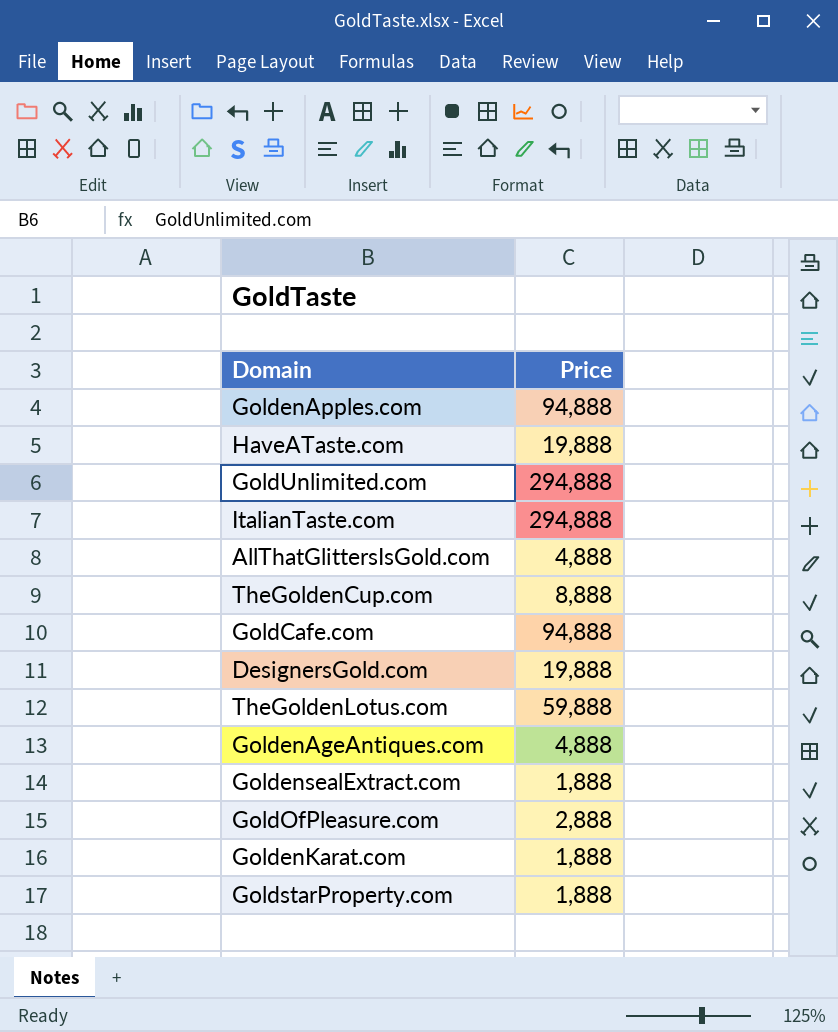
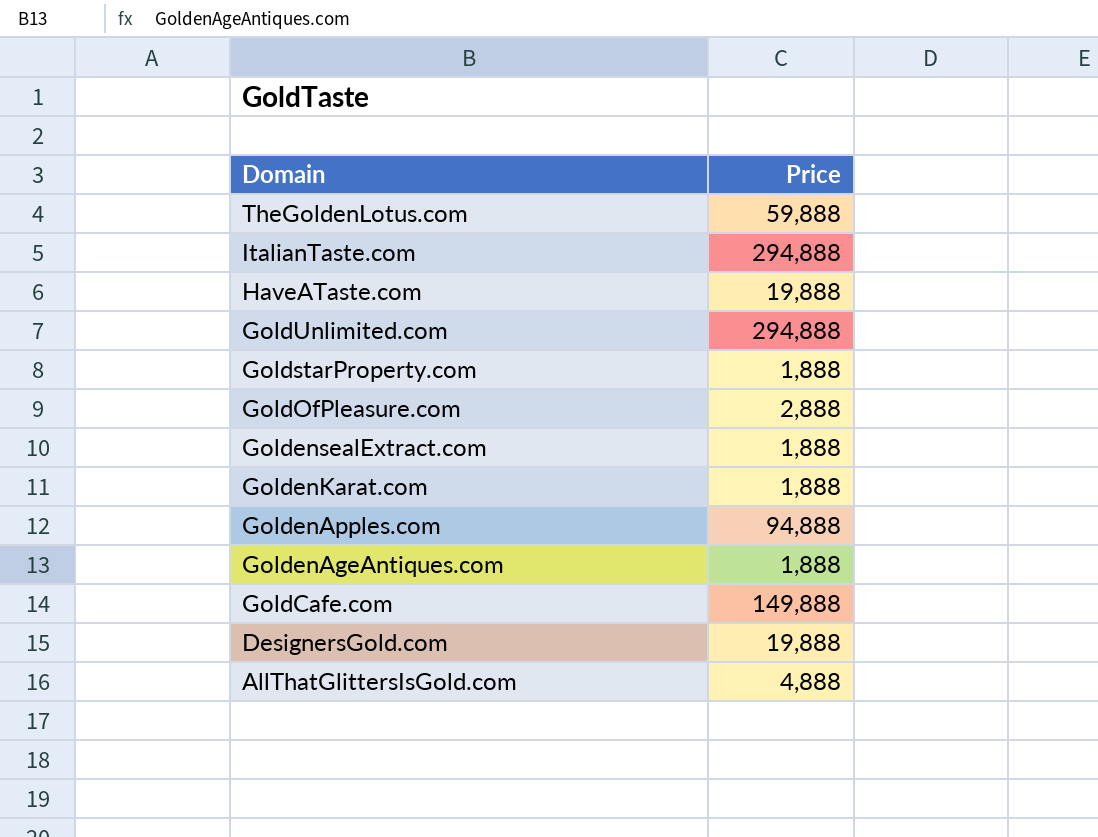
row order: none -> Domain descending
row TheGoldenCup.com: 8,888 -> none
GoldenAgeAntiques.com | Price: 4,888 -> 1,888
GoldCafe.com | Price: 94,888 -> 149,888

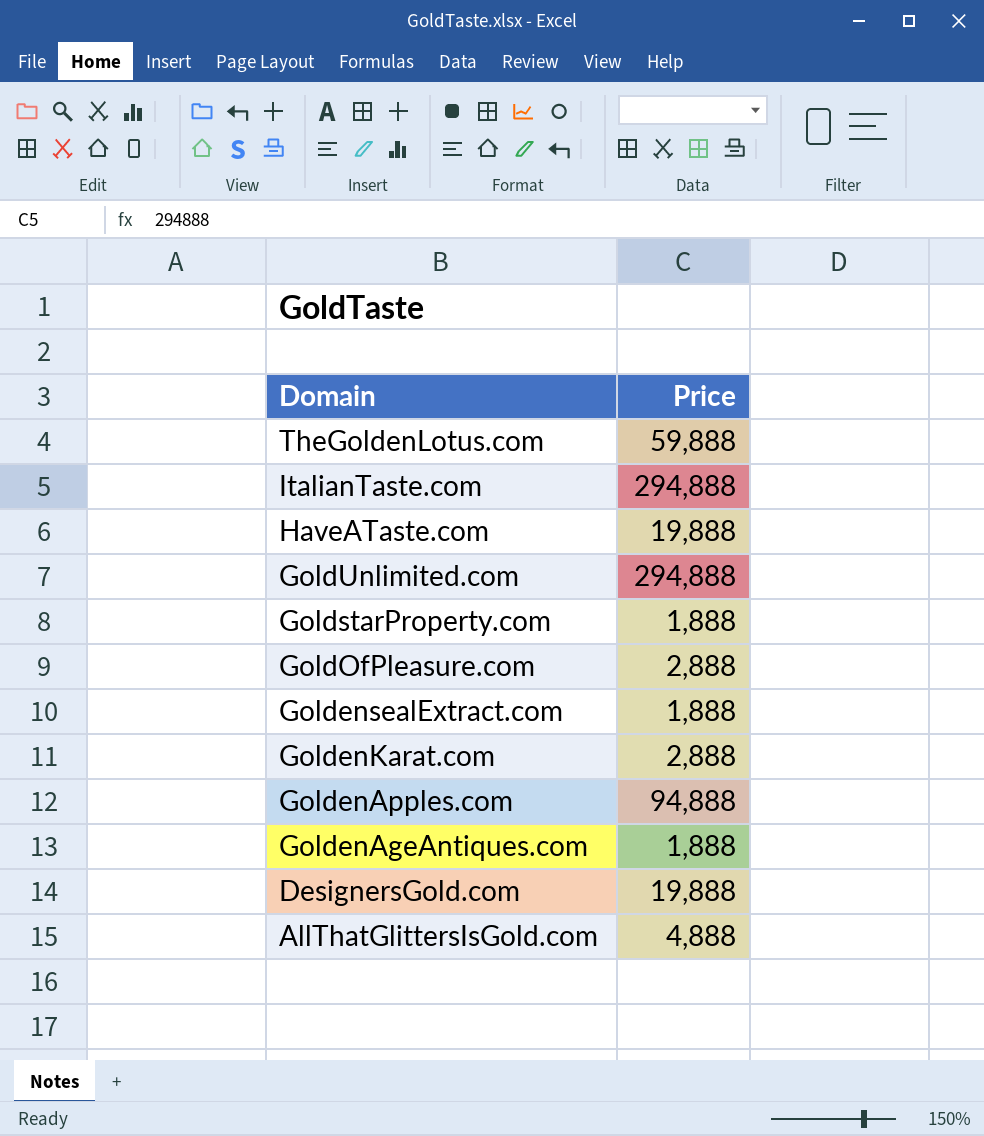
row GoldCafe.com: 149,888 -> none
GoldenKarat.com | Price: 1,888 -> 2,888

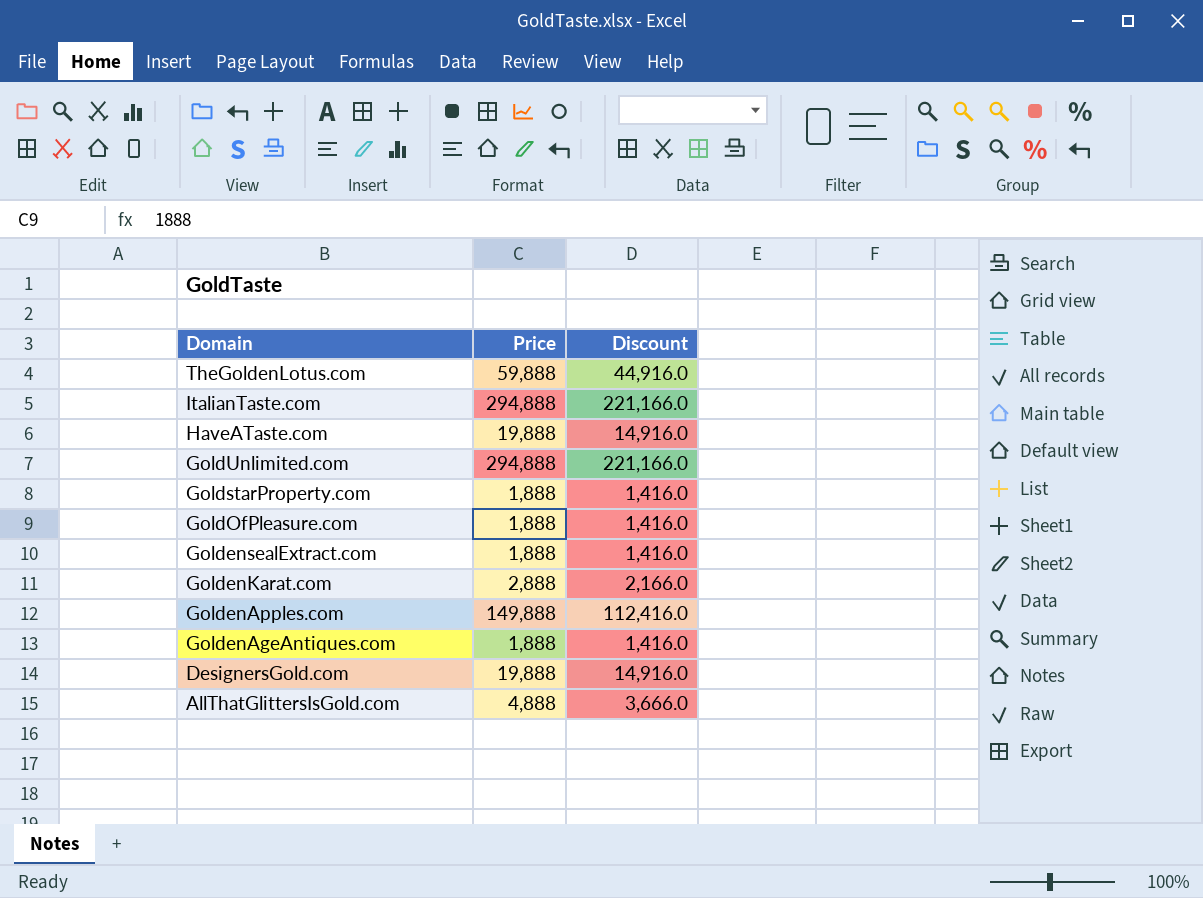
column Discount | formula: none -> [Price] * 0.75
GoldOfPleasure.com | Price: 2,888 -> 1,888
GoldenApples.com | Price: 94,888 -> 149,888

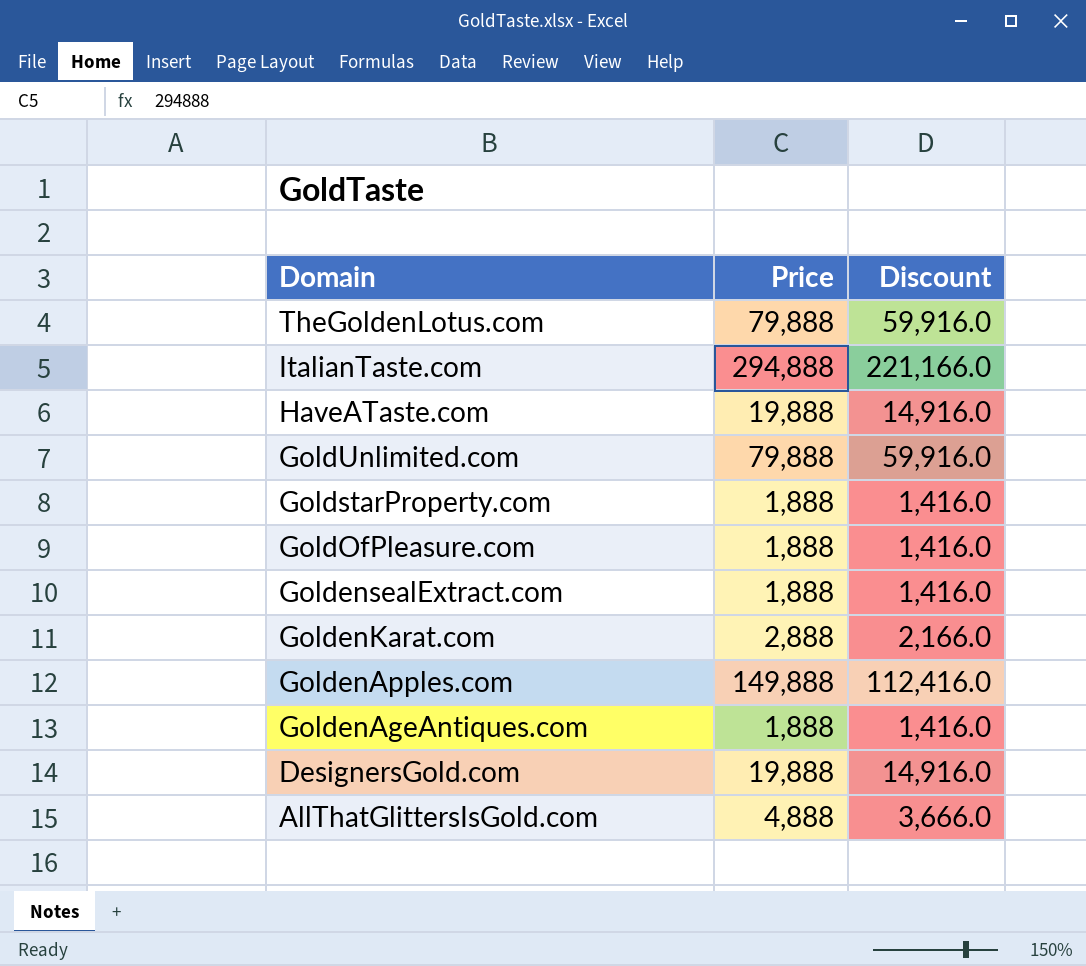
TheGoldenLotus.com | Price: 59,888 -> 79,888
TheGoldenLotus.com | Discount: 44,916.0 -> 59,916.0
GoldUnlimited.com | Price: 294,888 -> 79,888
GoldUnlimited.com | Discount: 221,166.0 -> 59,916.0

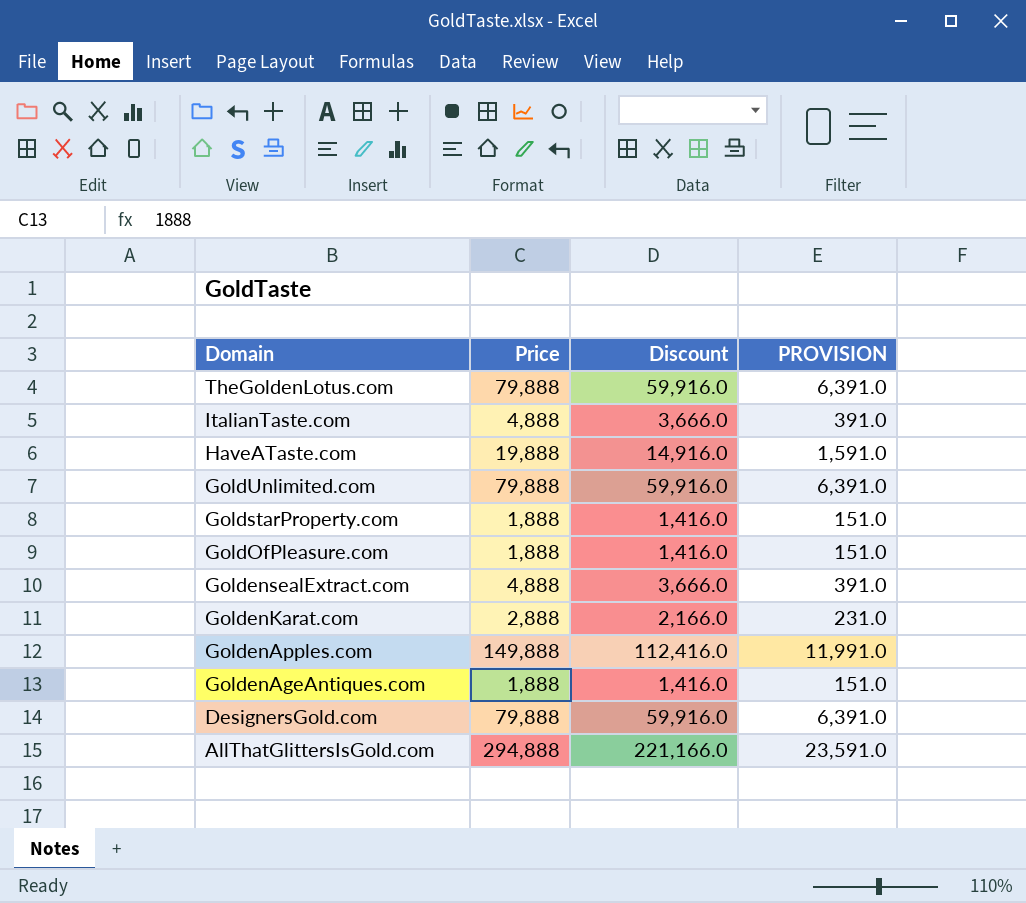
column PROVISION | formula: none -> [Price] * 0.08
ItalianTaste.com | Price: 294,888 -> 4,888
ItalianTaste.com | Discount: 221,166.0 -> 3,666.0
GoldensealExtract.com | Price: 1,888 -> 4,888
GoldensealExtract.com | Discount: 1,416.0 -> 3,666.0
DesignersGold.com | Price: 19,888 -> 79,888
DesignersGold.com | Discount: 14,916.0 -> 59,916.0
AllThatGlittersIsGold.com | Price: 4,888 -> 294,888
AllThatGlittersIsGold.com | Discount: 3,666.0 -> 221,166.0

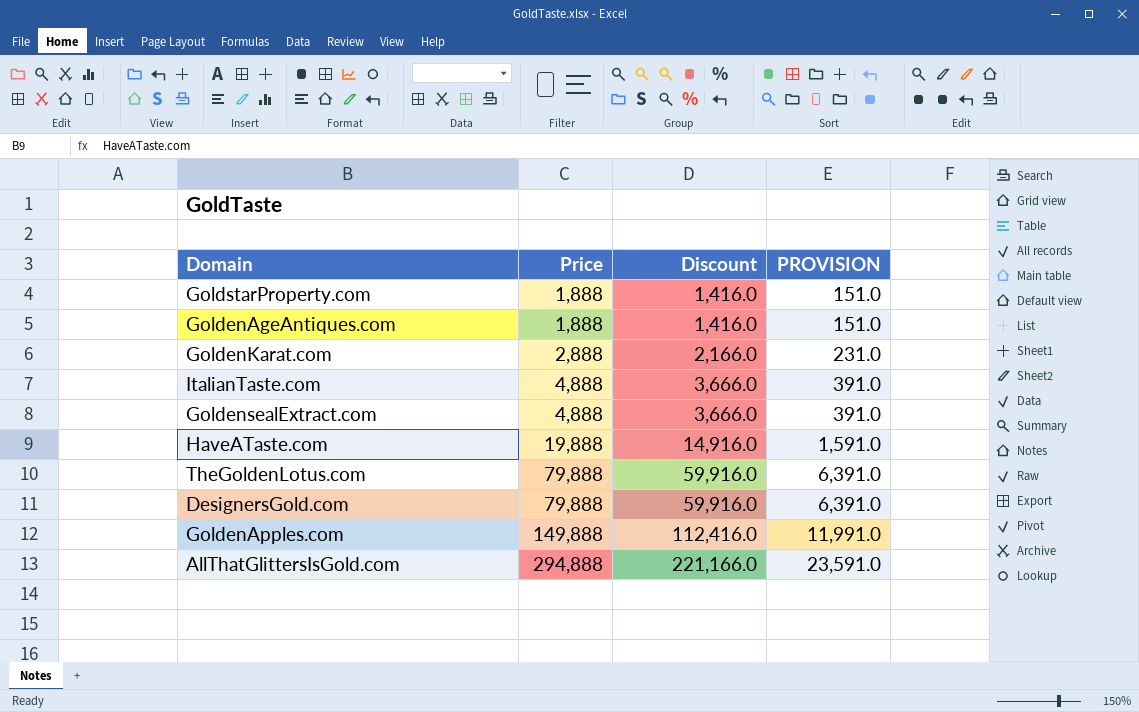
row order: Domain descending -> Price ascending
row GoldUnlimited.com: 79,888 | 59,916.0 | 6,391.0 -> none
row GoldOfPleasure.com: 1,888 | 1,416.0 | 151.0 -> none

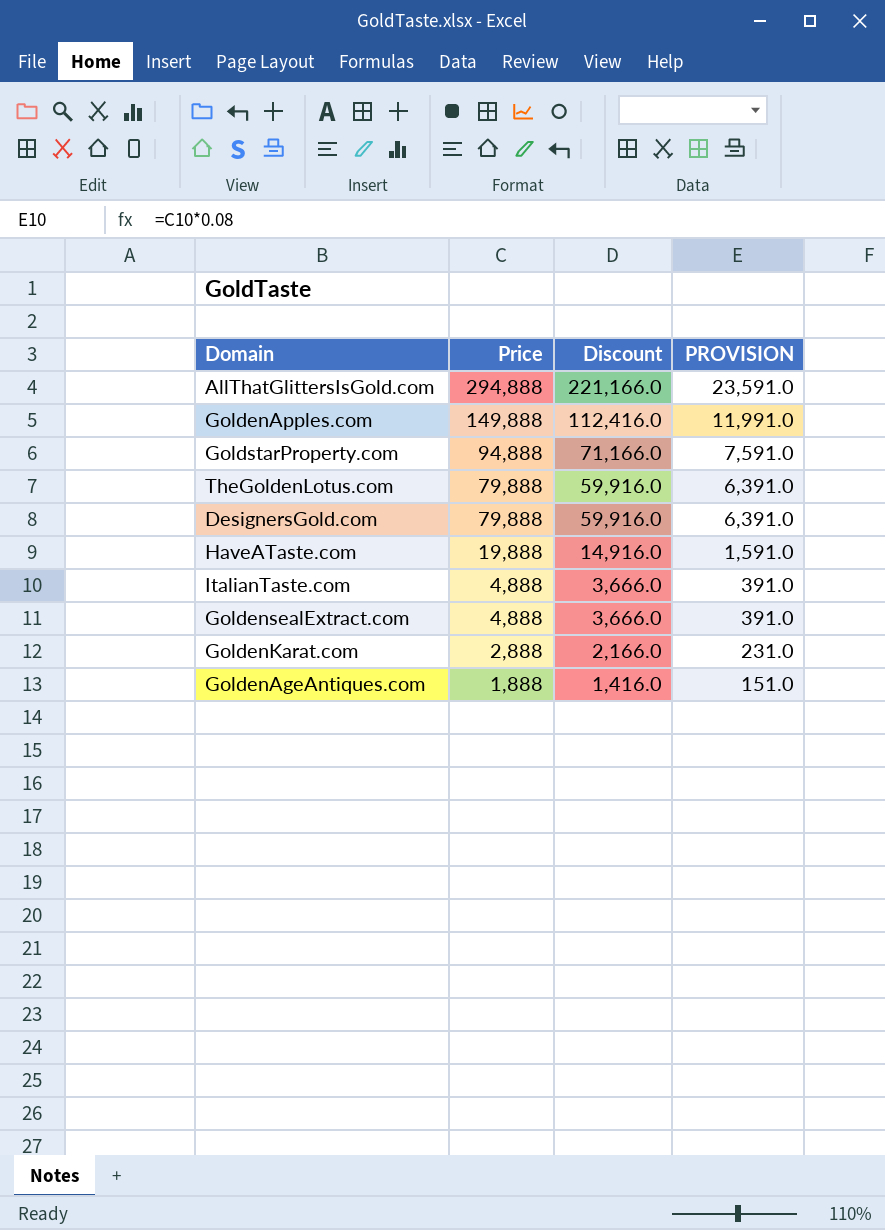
row order: Price ascending -> Price descending
GoldstarProperty.com | Price: 1,888 -> 94,888
GoldstarProperty.com | Discount: 1,416.0 -> 71,166.0
GoldstarProperty.com | PROVISION: 151.0 -> 7,591.0

